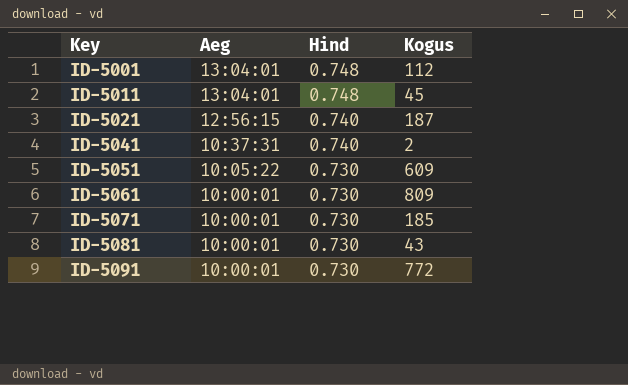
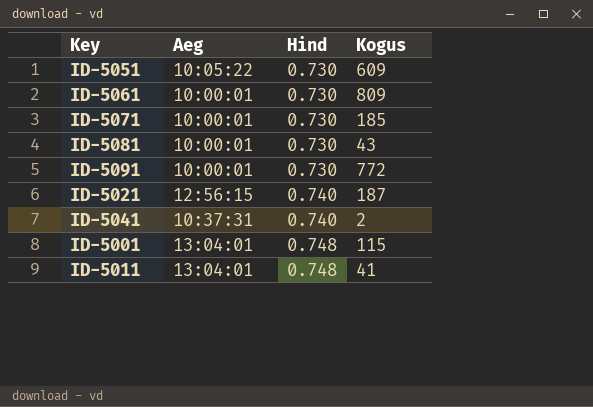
row order: Key ascending -> Hind ascending
ID-5001 | Kogus: 112 -> 115
ID-5011 | Kogus: 45 -> 41

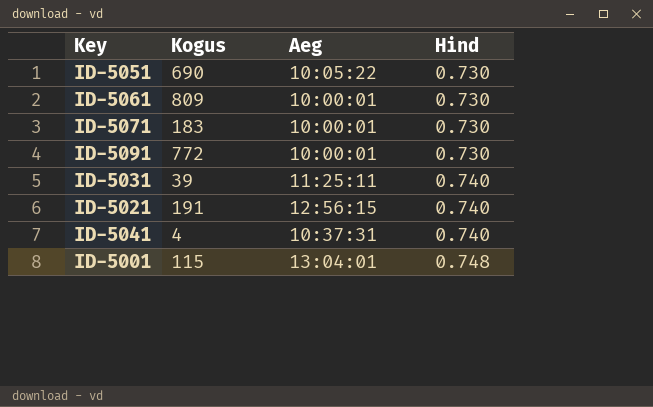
column Kogus | position: 4 -> 2
row ID-5081: 10:00:01 | 0.730 | 43 -> none
row ID-5011: 13:04:01 | 0.748 | 41 -> none
ID-5051 | Kogus: 609 -> 690
ID-5071 | Kogus: 185 -> 183
row ID-5031: none -> 39 | 11:25:11 | 0.740
ID-5021 | Kogus: 187 -> 191
ID-5041 | Kogus: 2 -> 4

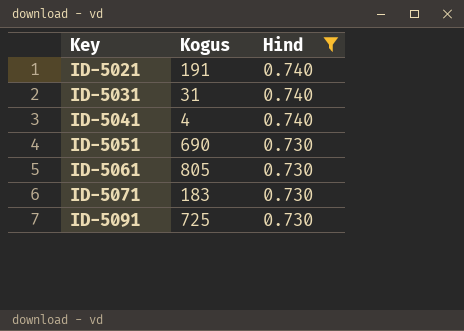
filter: none -> Hind != 0.748
row order: Hind ascending -> Key ascending
column Aeg | position: 3 -> none
ID-5031 | Kogus: 39 -> 31
ID-5061 | Kogus: 809 -> 805
ID-5091 | Kogus: 772 -> 725

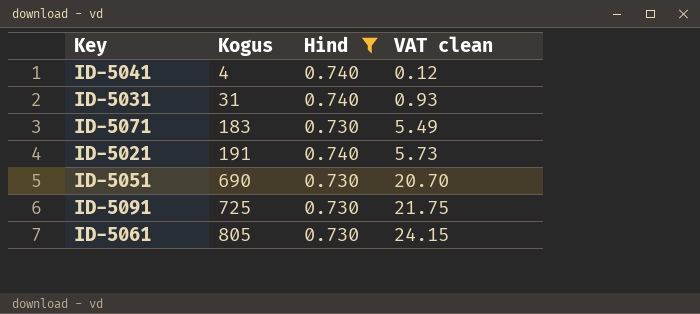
row order: Key ascending -> Kogus ascending
column VAT clean | formula: none -> [Kogus] * 0.03

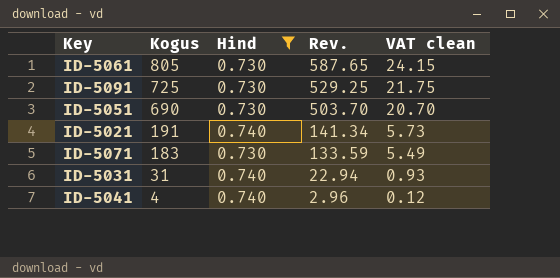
row order: Kogus ascending -> Kogus descending
column Rev. | formula: none -> [Kogus] * [Hind]

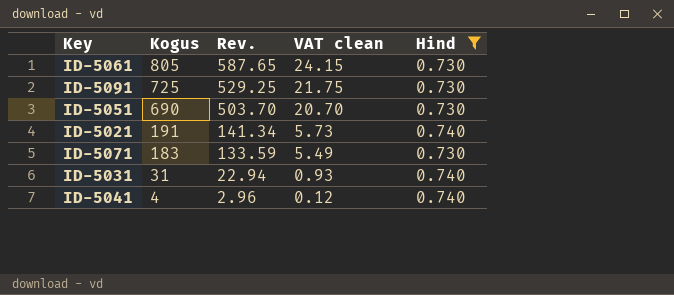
column Hind | position: 3 -> 5

